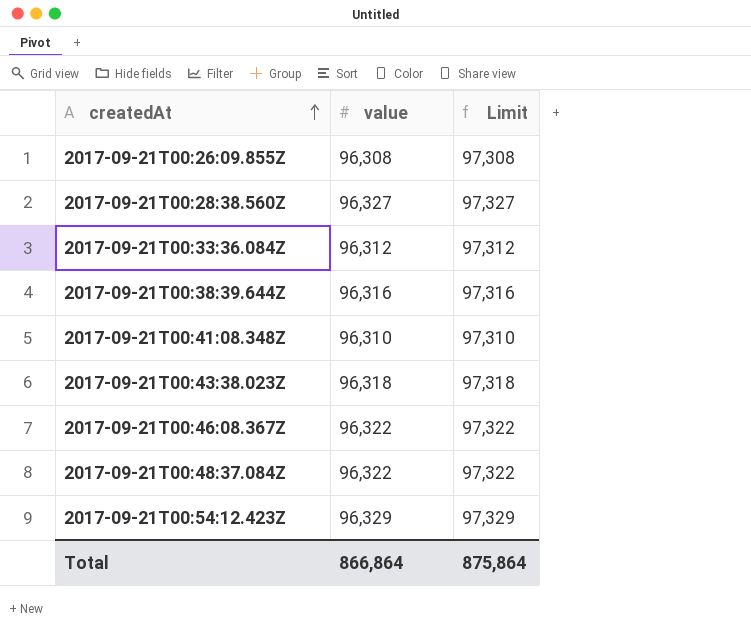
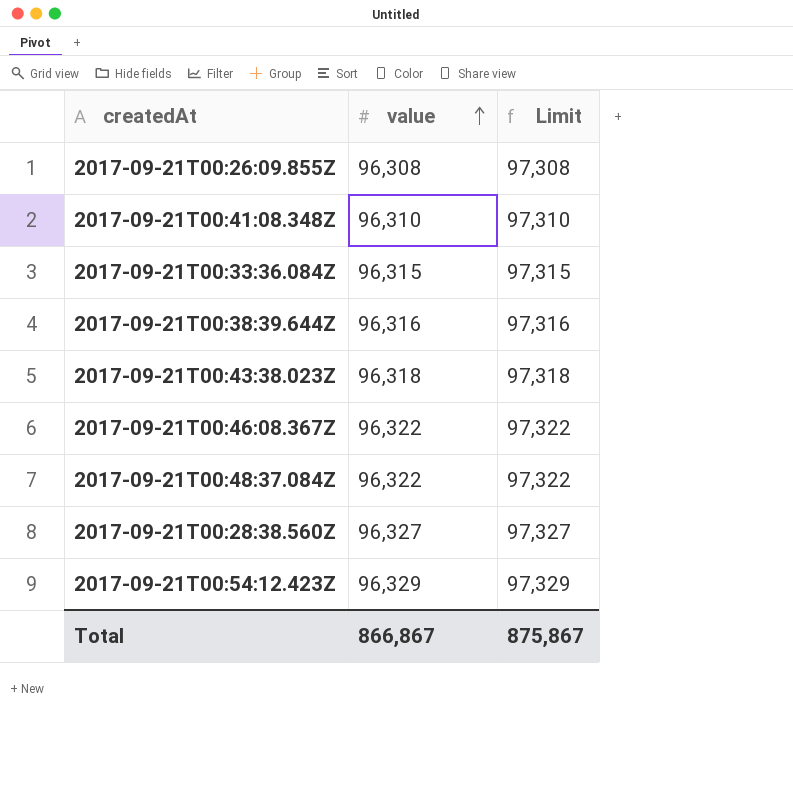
row order: createdAt ascending -> value ascending
2017-09-21T00:33:36.084Z | value: 96,312 -> 96,315
2017-09-21T00:33:36.084Z | Limit: 97,312 -> 97,315
Total | value: 866,864 -> 866,867
Total | Limit: 875,864 -> 875,867

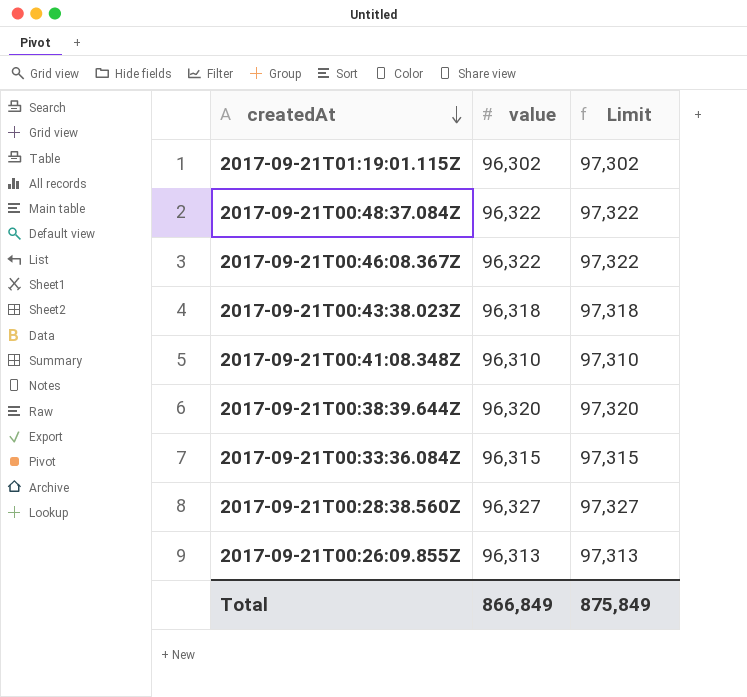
row order: value ascending -> createdAt descending
row 2017-09-21T00:54:12.423Z: 96,329 | 97,329 -> none
row 2017-09-21T01:19:01.115Z: none -> 96,302 | 97,302
2017-09-21T00:38:39.644Z | value: 96,316 -> 96,320
2017-09-21T00:38:39.644Z | Limit: 97,316 -> 97,320
2017-09-21T00:26:09.855Z | value: 96,308 -> 96,313
2017-09-21T00:26:09.855Z | Limit: 97,308 -> 97,313
Total | value: 866,867 -> 866,849
Total | Limit: 875,867 -> 875,849

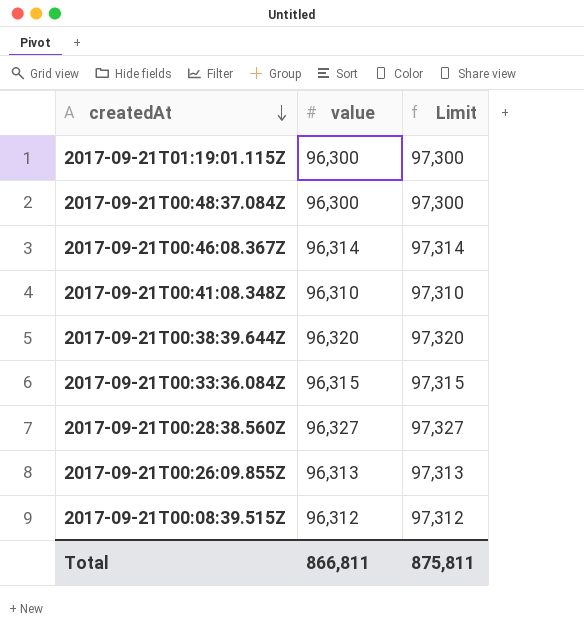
row 2017-09-21T00:43:38.023Z: 96,318 | 97,318 -> none
2017-09-21T01:19:01.115Z | value: 96,302 -> 96,300
2017-09-21T01:19:01.115Z | Limit: 97,302 -> 97,300
2017-09-21T00:48:37.084Z | value: 96,322 -> 96,300
2017-09-21T00:48:37.084Z | Limit: 97,322 -> 97,300
2017-09-21T00:46:08.367Z | value: 96,322 -> 96,314
2017-09-21T00:46:08.367Z | Limit: 97,322 -> 97,314
row 2017-09-21T00:08:39.515Z: none -> 96,312 | 97,312
Total | value: 866,849 -> 866,811
Total | Limit: 875,849 -> 875,811

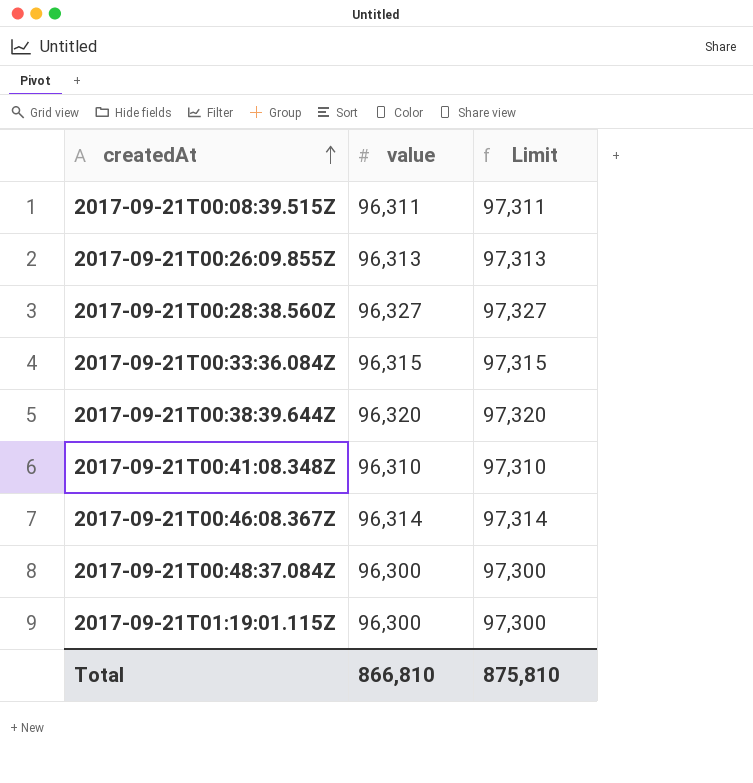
row order: createdAt descending -> createdAt ascending
2017-09-21T00:08:39.515Z | value: 96,312 -> 96,311
2017-09-21T00:08:39.515Z | Limit: 97,312 -> 97,311
Total | value: 866,811 -> 866,810
Total | Limit: 875,811 -> 875,810

